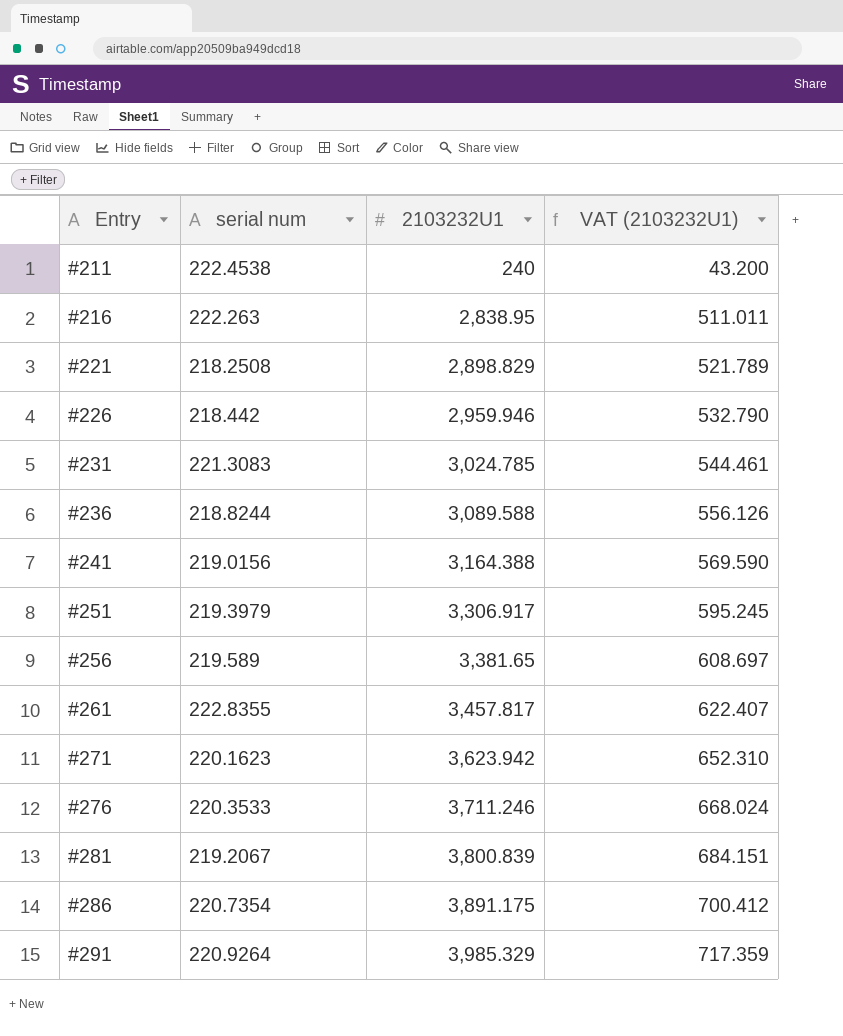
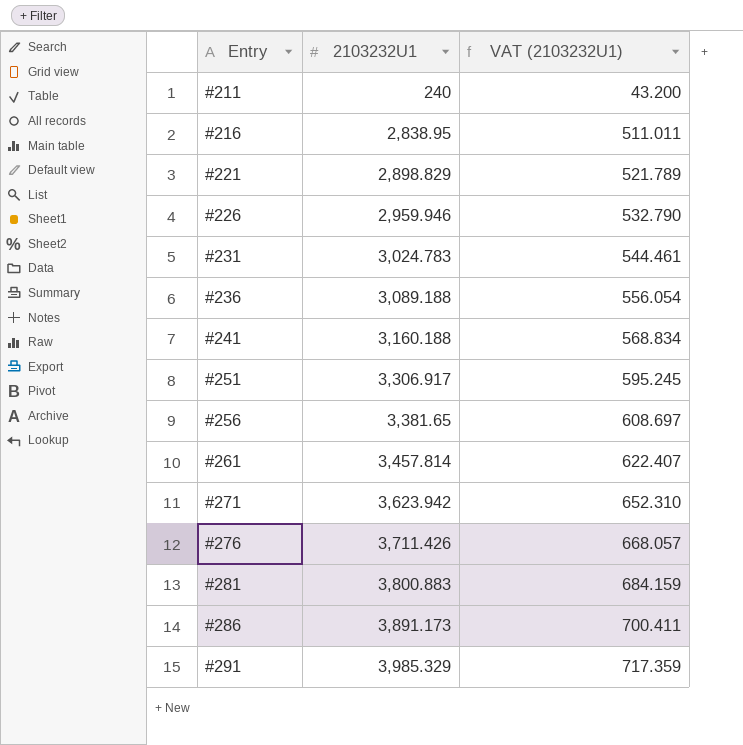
column serial num | position: 2 -> none
#231 | 2103232U1: 3,024.785 -> 3,024.783
#236 | 2103232U1: 3,089.588 -> 3,089.188
#236 | VAT (2103232U1): 556.126 -> 556.054
#241 | 2103232U1: 3,164.388 -> 3,160.188
#241 | VAT (2103232U1): 569.590 -> 568.834
#261 | 2103232U1: 3,457.817 -> 3,457.814
#276 | 2103232U1: 3,711.246 -> 3,711.426
#276 | VAT (2103232U1): 668.024 -> 668.057
#281 | 2103232U1: 3,800.839 -> 3,800.883
#281 | VAT (2103232U1): 684.151 -> 684.159
#286 | 2103232U1: 3,891.175 -> 3,891.173
#286 | VAT (2103232U1): 700.412 -> 700.411

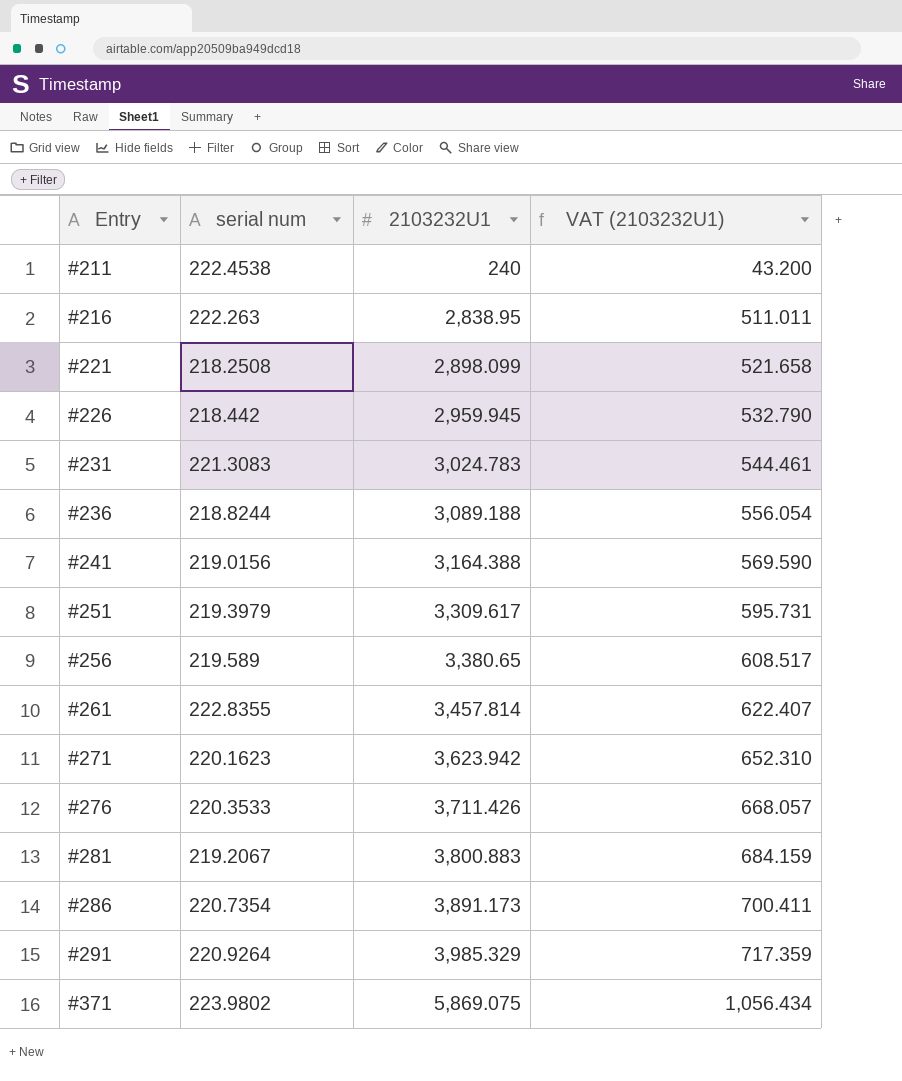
column serial num | position: none -> 2
#221 | 2103232U1: 2,898.829 -> 2,898.099
#221 | VAT (2103232U1): 521.789 -> 521.658
#226 | 2103232U1: 2,959.946 -> 2,959.945
#241 | 2103232U1: 3,160.188 -> 3,164.388
#241 | VAT (2103232U1): 568.834 -> 569.590
#251 | 2103232U1: 3,306.917 -> 3,309.617
#251 | VAT (2103232U1): 595.245 -> 595.731
#256 | 2103232U1: 3,381.65 -> 3,380.65
#256 | VAT (2103232U1): 608.697 -> 608.517
row #371: none -> 223.9802 | 5,869.075 | 1,056.434

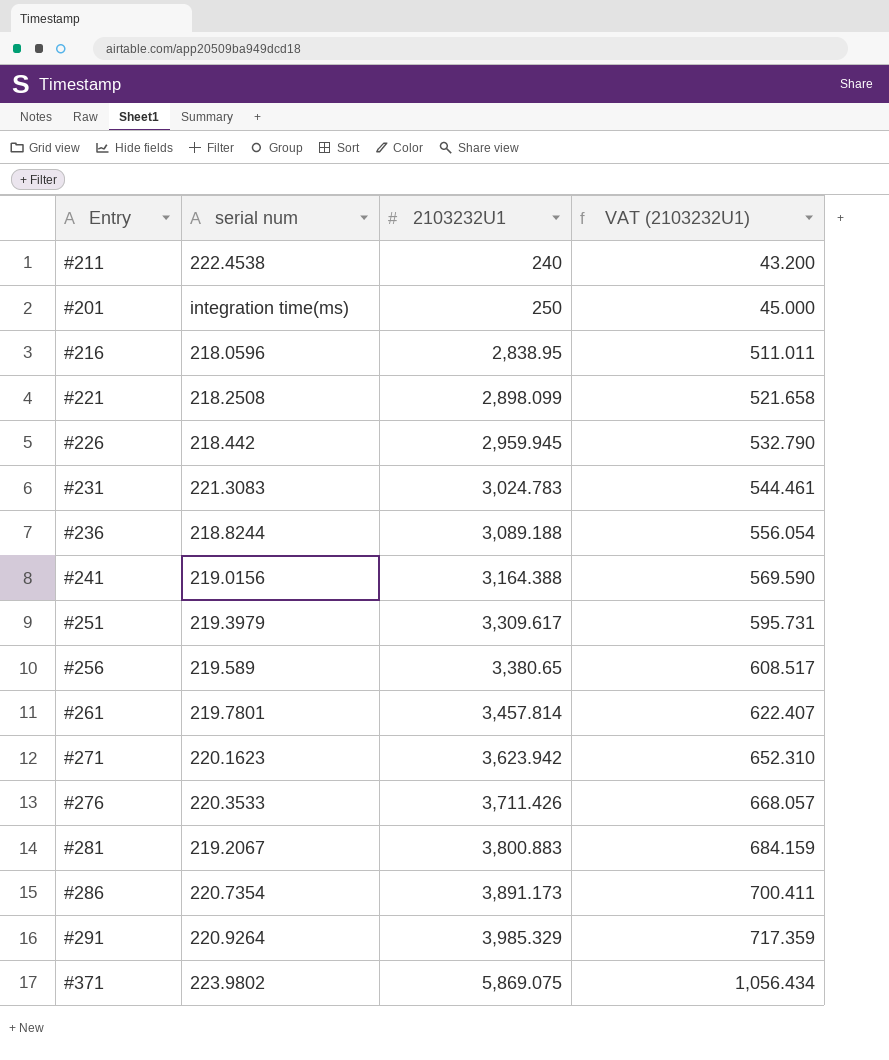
row #201: none -> integration time(ms) | 250 | 45.000
#216 | serial num: 222.263 -> 218.0596
#261 | serial num: 222.8355 -> 219.7801

